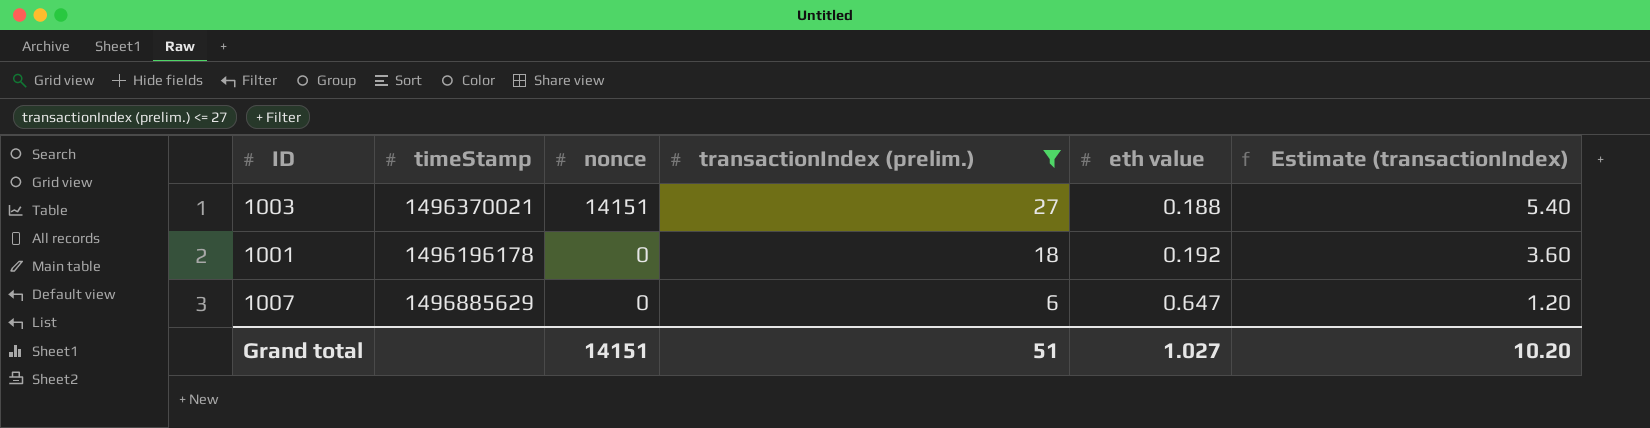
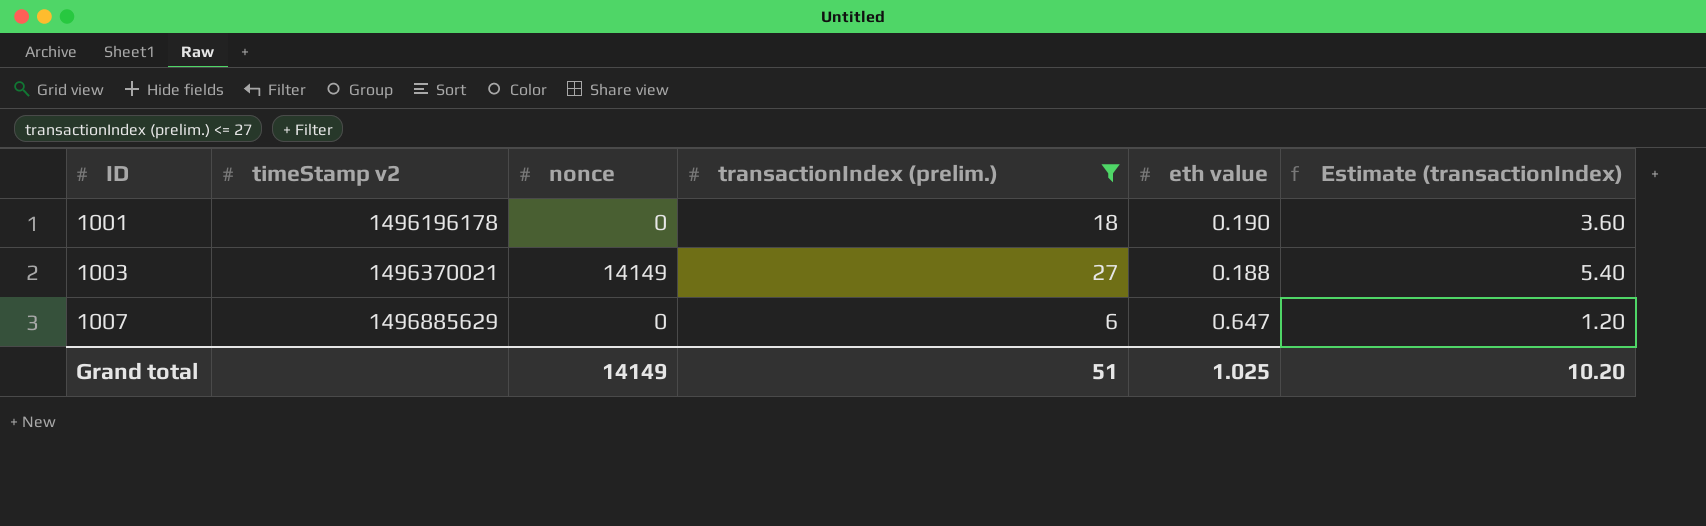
row order: nonce descending -> ID ascending
column name: timeStamp -> timeStamp v2
1001 | eth value: 0.192 -> 0.190
1003 | nonce: 14151 -> 14149
Grand total | nonce: 14151 -> 14149
Grand total | eth value: 1.027 -> 1.025

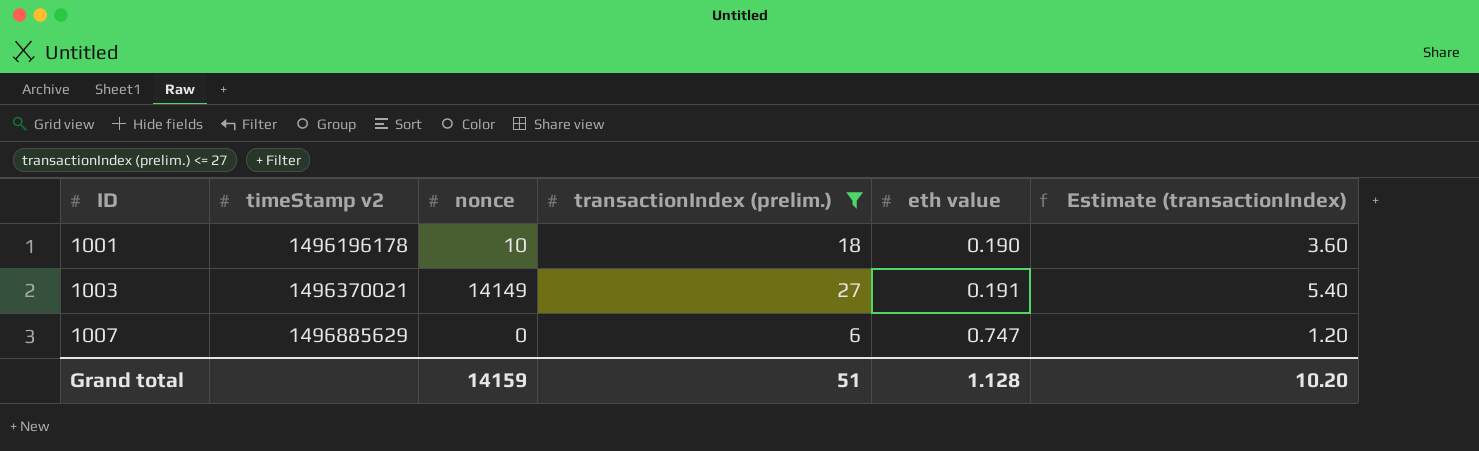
1001 | nonce: 0 -> 10
1003 | eth value: 0.188 -> 0.191
1007 | eth value: 0.647 -> 0.747
Grand total | nonce: 14149 -> 14159
Grand total | eth value: 1.025 -> 1.128

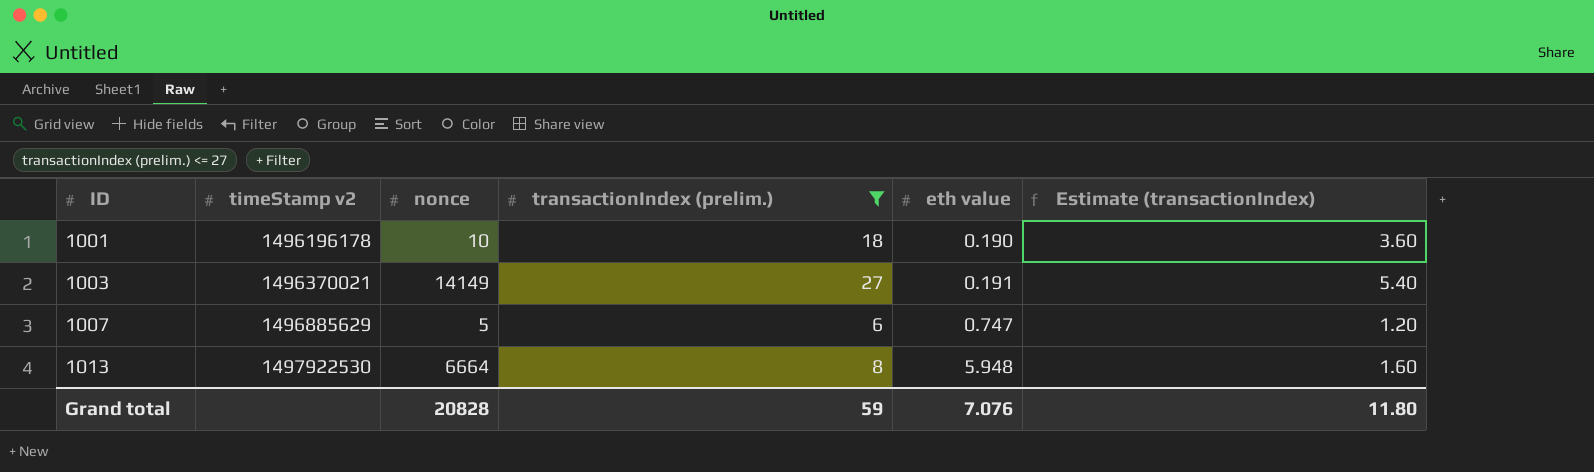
1007 | nonce: 0 -> 5
row 1013: none -> 1497922530 | 6664 | 8 | 5.948 | 1.60
Grand total | nonce: 14159 -> 20828
Grand total | transactionIndex (prelim.): 51 -> 59
Grand total | eth value: 1.128 -> 7.076
Grand total | Estimate (transactionIndex): 10.20 -> 11.80

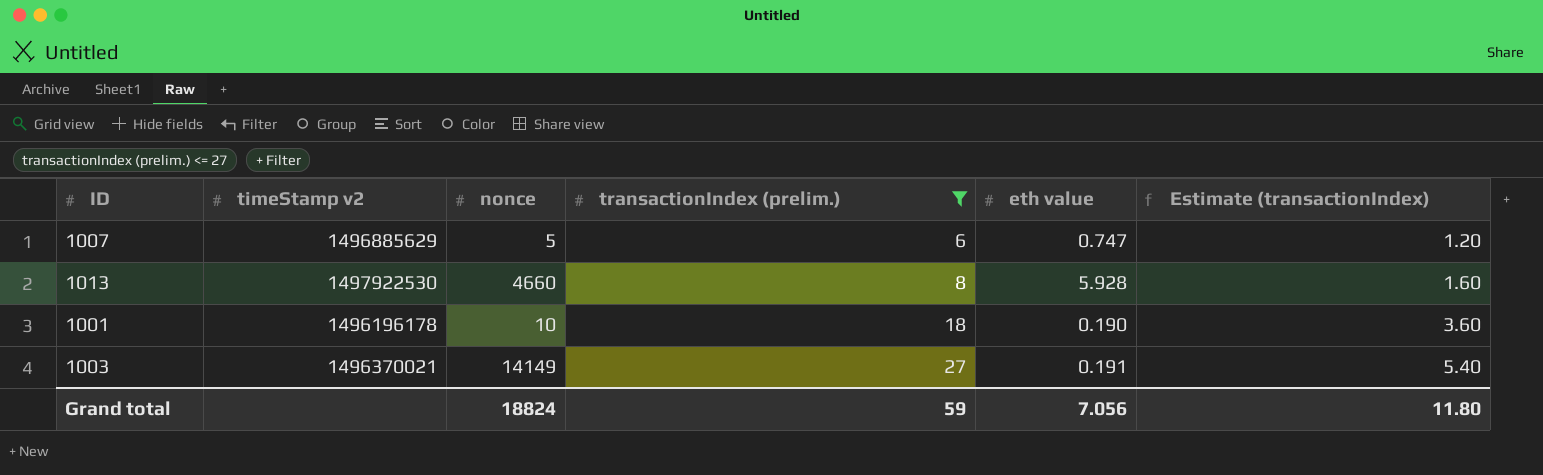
row order: ID ascending -> transactionIndex (prelim.) ascending
1013 | nonce: 6664 -> 4660
1013 | eth value: 5.948 -> 5.928
Grand total | nonce: 20828 -> 18824
Grand total | eth value: 7.076 -> 7.056

